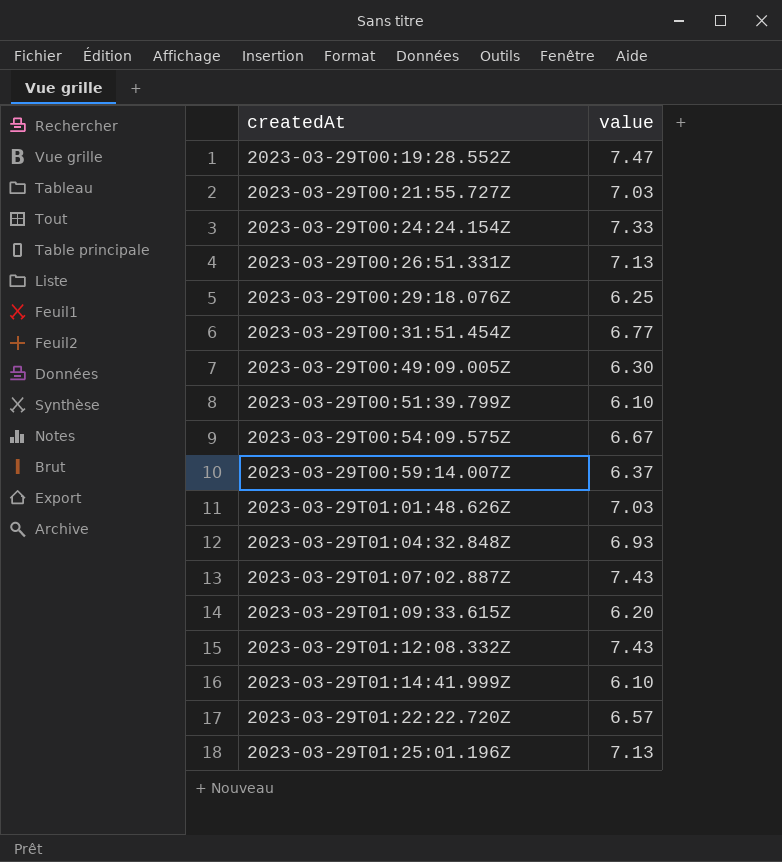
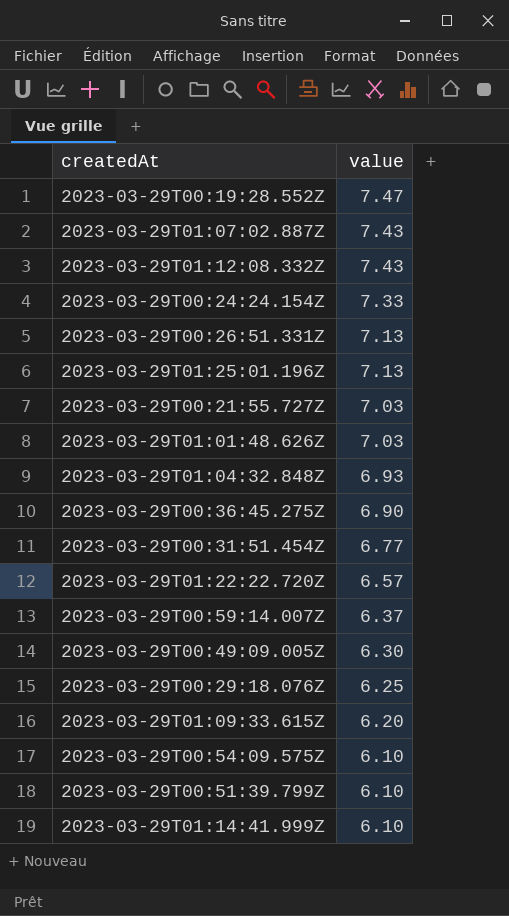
row order: createdAt ascending -> value descending
row 2023-03-29T00:36:45.275Z: none -> 6.90
2023-03-29T00:54:09.575Z | value: 6.67 -> 6.10

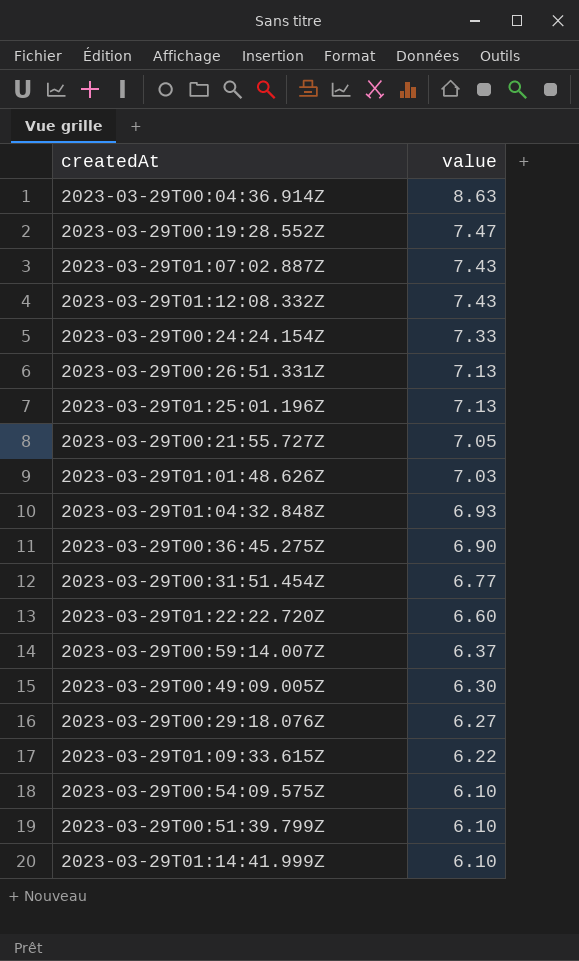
row 2023-03-29T00:04:36.914Z: none -> 8.63
2023-03-29T00:21:55.727Z | value: 7.03 -> 7.05
2023-03-29T01:22:22.720Z | value: 6.57 -> 6.60
2023-03-29T00:29:18.076Z | value: 6.25 -> 6.27
2023-03-29T01:09:33.615Z | value: 6.20 -> 6.22

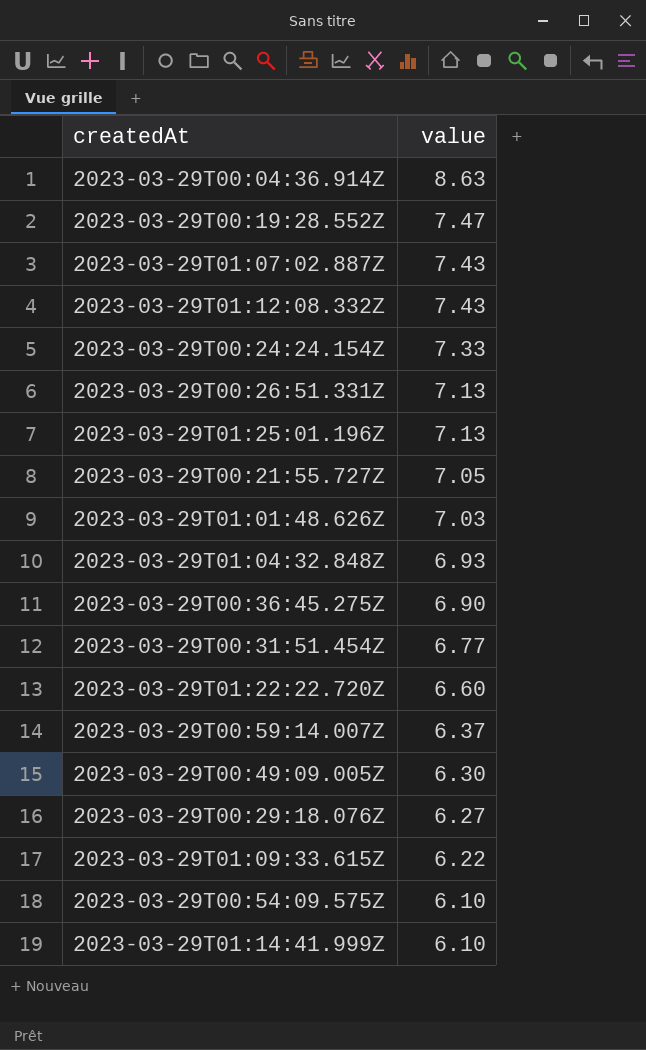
row 2023-03-29T00:51:39.799Z: 6.10 -> none

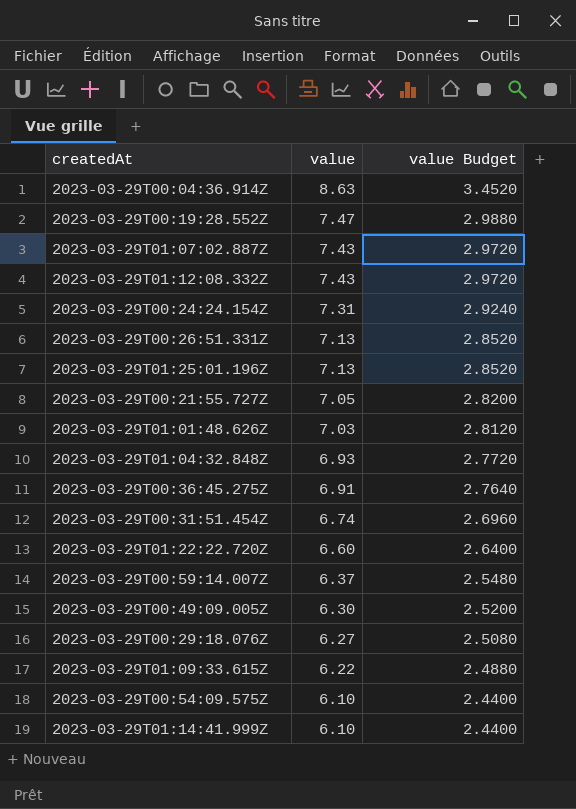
column value Budget | formula: none -> [value] * 0.4
2023-03-29T00:24:24.154Z | value: 7.33 -> 7.31
2023-03-29T00:36:45.275Z | value: 6.90 -> 6.91
2023-03-29T00:31:51.454Z | value: 6.77 -> 6.74

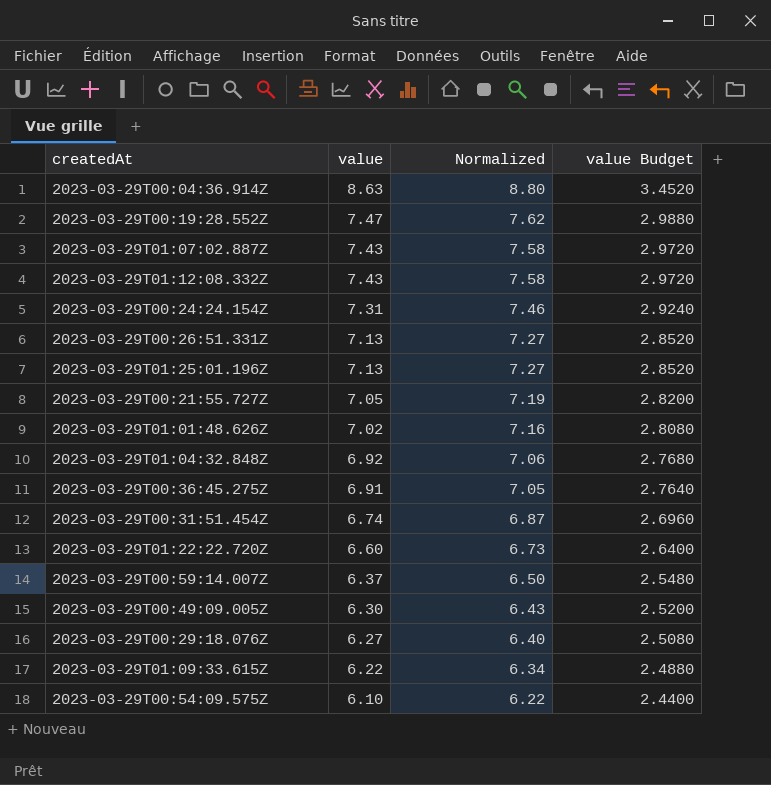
column Normalized | formula: none -> [value] * 1.02
row 2023-03-29T01:14:41.999Z: 6.10 | 2.4400 -> none
2023-03-29T01:01:48.626Z | value: 7.03 -> 7.02
2023-03-29T01:01:48.626Z | value Budget: 2.8120 -> 2.8080
2023-03-29T01:04:32.848Z | value: 6.93 -> 6.92
2023-03-29T01:04:32.848Z | value Budget: 2.7720 -> 2.7680

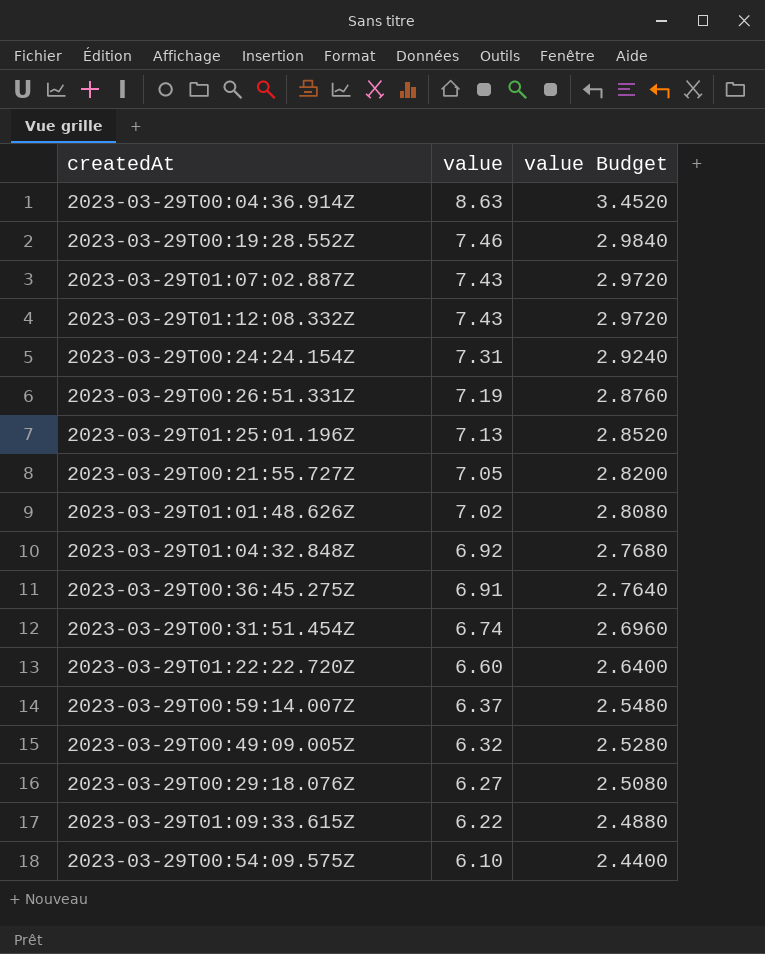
column Normalized | formula: [value] * 1.02 -> none
2023-03-29T00:19:28.552Z | value: 7.47 -> 7.46
2023-03-29T00:19:28.552Z | value Budget: 2.9880 -> 2.9840
2023-03-29T00:26:51.331Z | value: 7.13 -> 7.19
2023-03-29T00:26:51.331Z | value Budget: 2.8520 -> 2.8760
2023-03-29T00:49:09.005Z | value: 6.30 -> 6.32
2023-03-29T00:49:09.005Z | value Budget: 2.5200 -> 2.5280

